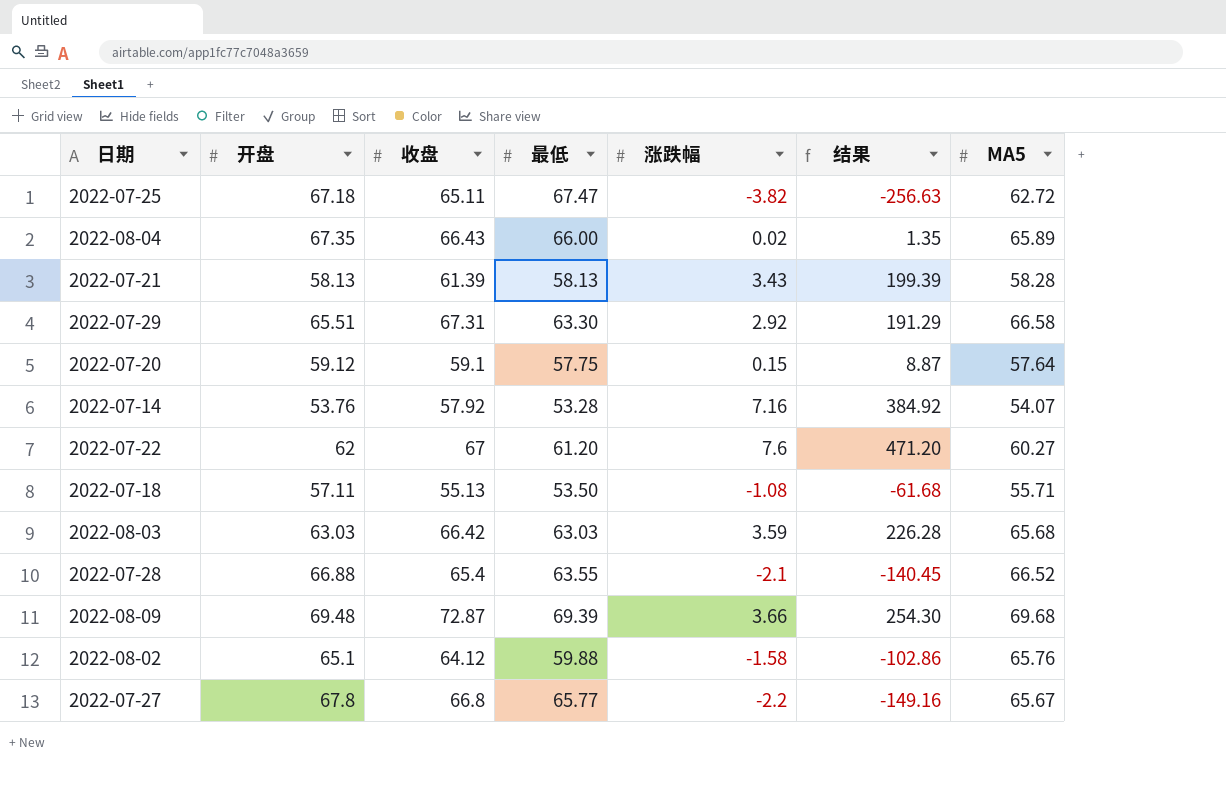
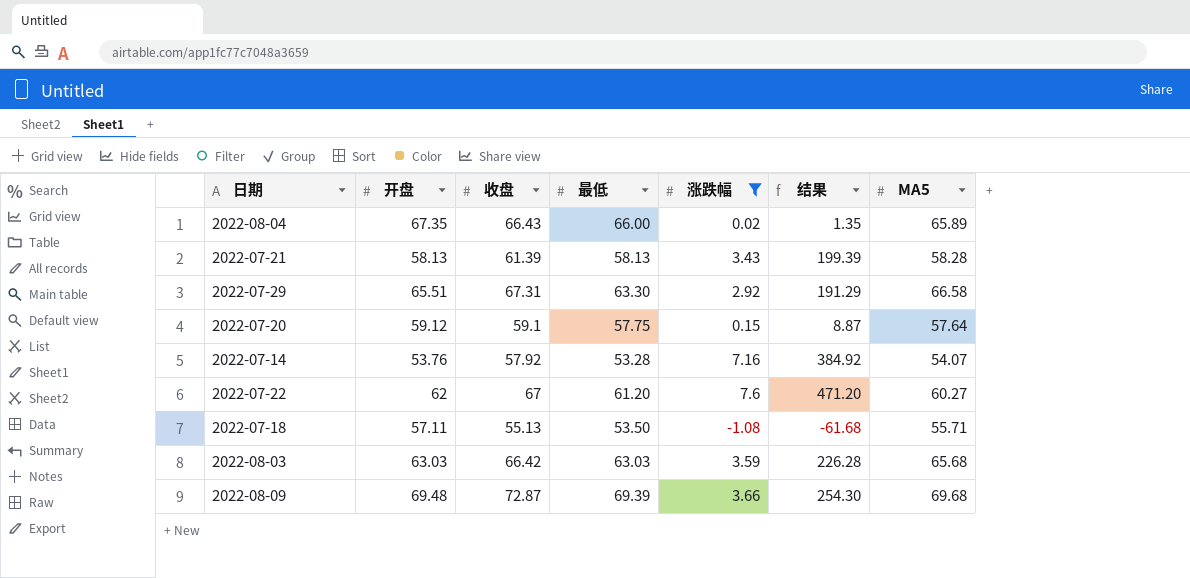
filter: none -> 涨跌幅 >= -1.08

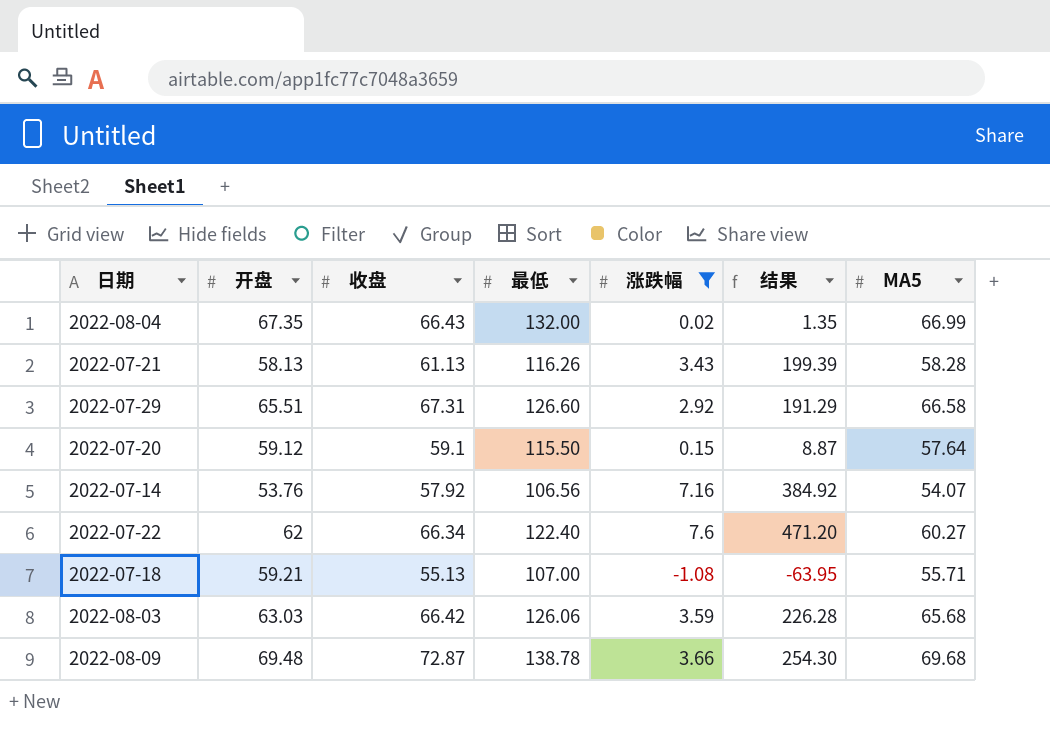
2022-08-04 | 最低: 66.00 -> 132.00
2022-08-04 | MA5: 65.89 -> 66.99
2022-07-21 | 收盘: 61.39 -> 61.13
2022-07-21 | 最低: 58.13 -> 116.26
2022-07-29 | 最低: 63.30 -> 126.60
2022-07-20 | 最低: 57.75 -> 115.50
2022-07-14 | 最低: 53.28 -> 106.56
2022-07-22 | 收盘: 67 -> 66.34
2022-07-22 | 最低: 61.20 -> 122.40
2022-07-18 | 开盘: 57.11 -> 59.21
2022-07-18 | 最低: 53.50 -> 107.00
2022-07-18 | 结果: -61.68 -> -63.95
2022-08-03 | 最低: 63.03 -> 126.06
2022-08-09 | 最低: 69.39 -> 138.78

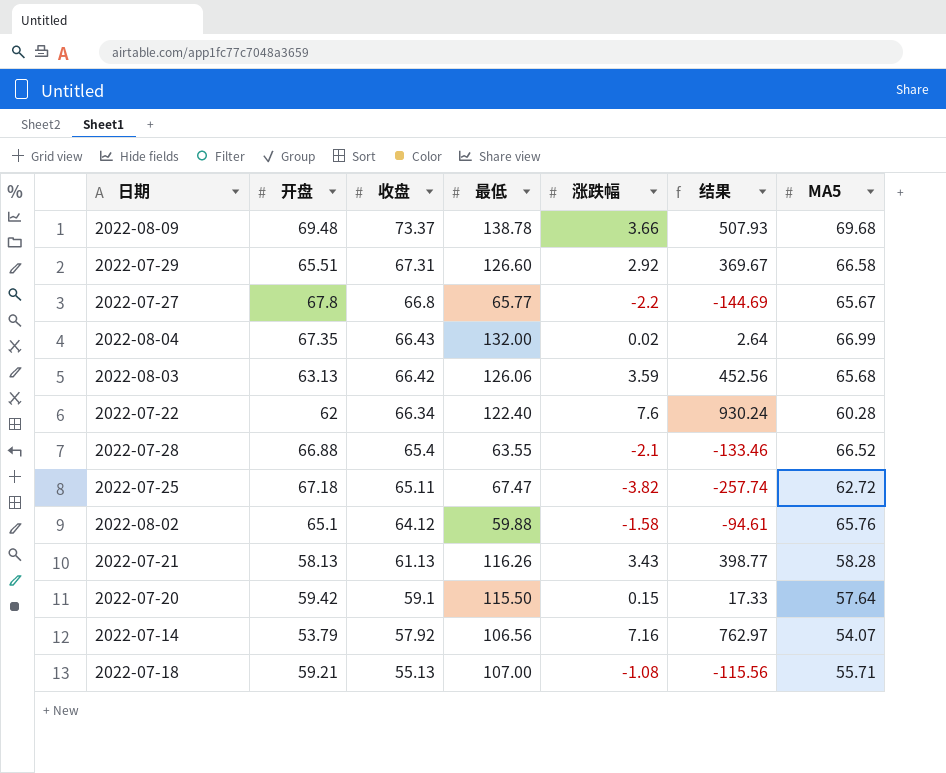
filter: 涨跌幅 >= -1.08 -> none
row order: none -> 收盘 descending
column 结果 | formula: [开盘] * [涨跌幅] -> [最低] * [涨跌幅]
2022-08-09 | 收盘: 72.87 -> 73.37
2022-08-03 | 开盘: 63.03 -> 63.13
2022-07-22 | MA5: 60.27 -> 60.28
2022-07-20 | 开盘: 59.12 -> 59.42
2022-07-14 | 开盘: 53.76 -> 53.79

